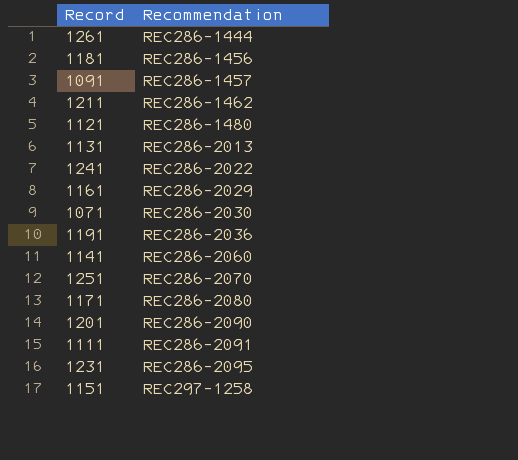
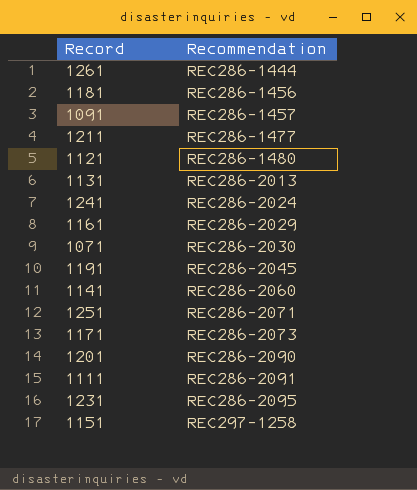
1211 | Recommendation: REC286-1462 -> REC286-1477
1241 | Recommendation: REC286-2022 -> REC286-2024
1191 | Recommendation: REC286-2036 -> REC286-2045
1251 | Recommendation: REC286-2070 -> REC286-2071
1171 | Recommendation: REC286-2080 -> REC286-2073

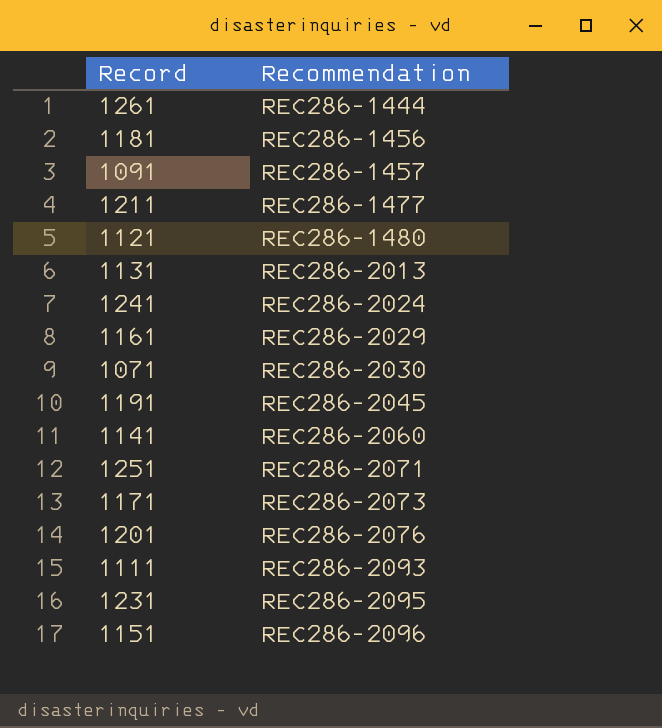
1201 | Recommendation: REC286-2090 -> REC286-2076
1111 | Recommendation: REC286-2091 -> REC286-2093
1151 | Recommendation: REC297-1258 -> REC286-2096

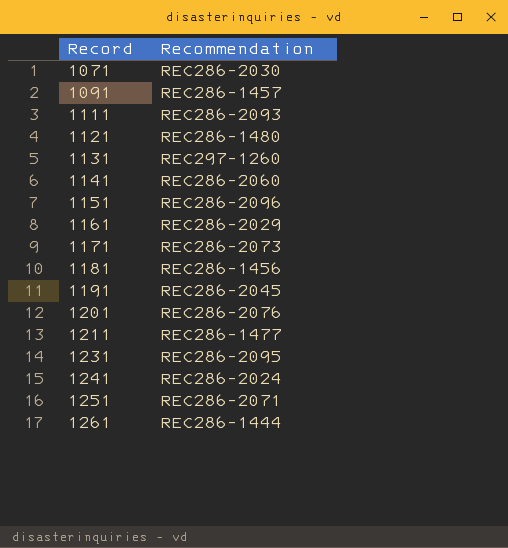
row order: Recommendation ascending -> Record ascending
1131 | Recommendation: REC286-2013 -> REC297-1260

